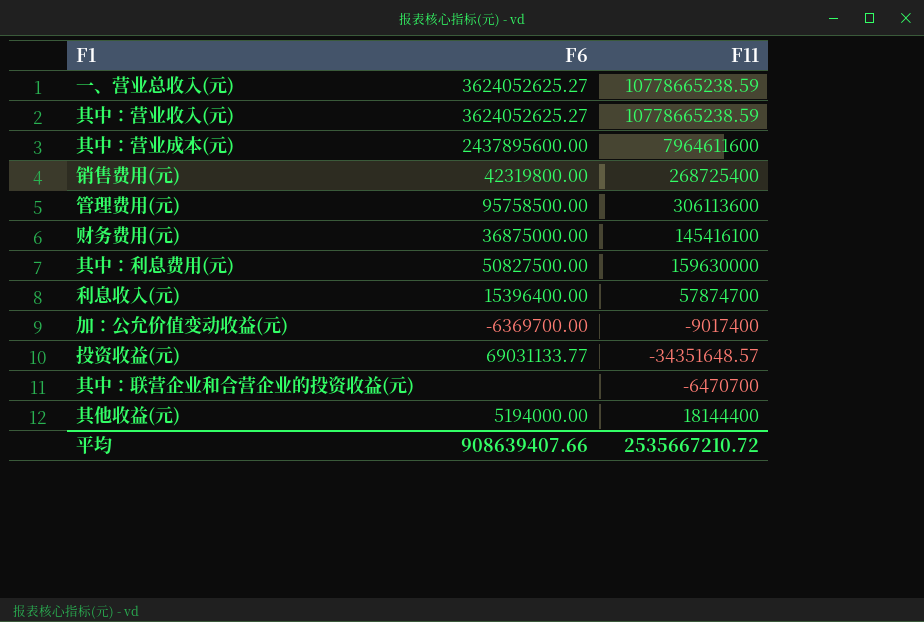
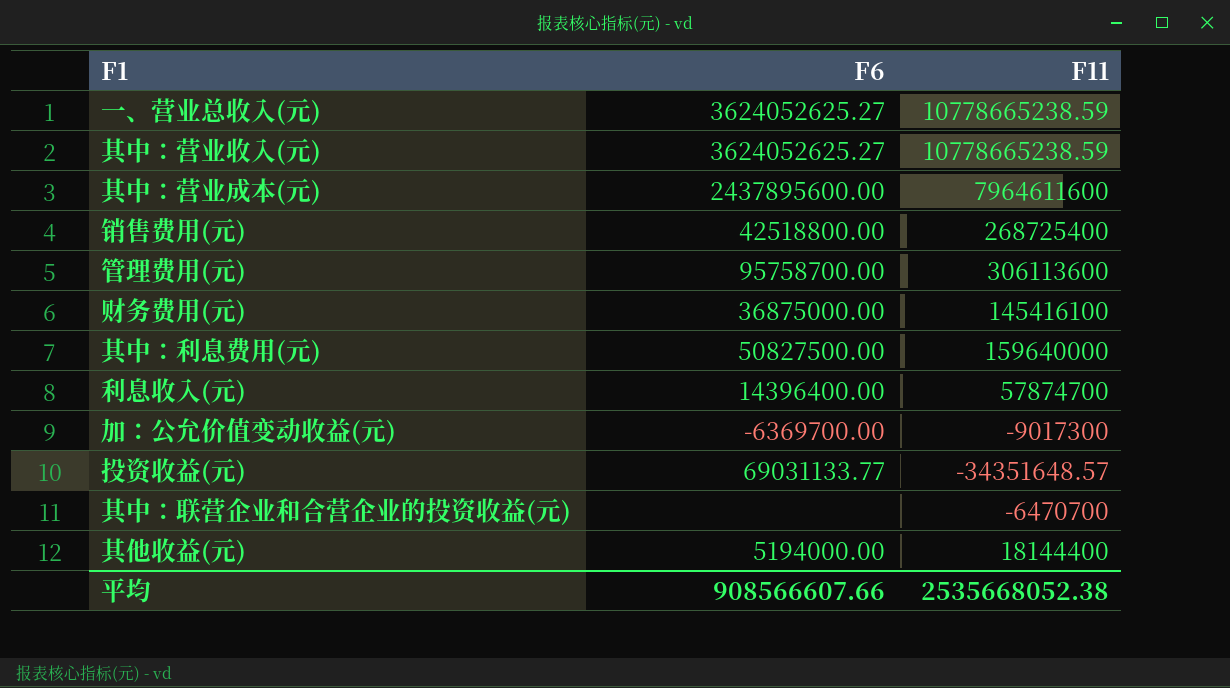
销售费用(元) | F6: 42319800.00 -> 42518800.00
管理费用(元) | F6: 95758500.00 -> 95758700.00
其中：利息费用(元) | F11: 159630000 -> 159640000
利息收入(元) | F6: 15396400.00 -> 14396400.00
加：公允价值变动收益(元) | F11: -9017400 -> -9017300
平均 | F6: 908639407.66 -> 908566607.66
平均 | F11: 2535667210.72 -> 2535668052.38

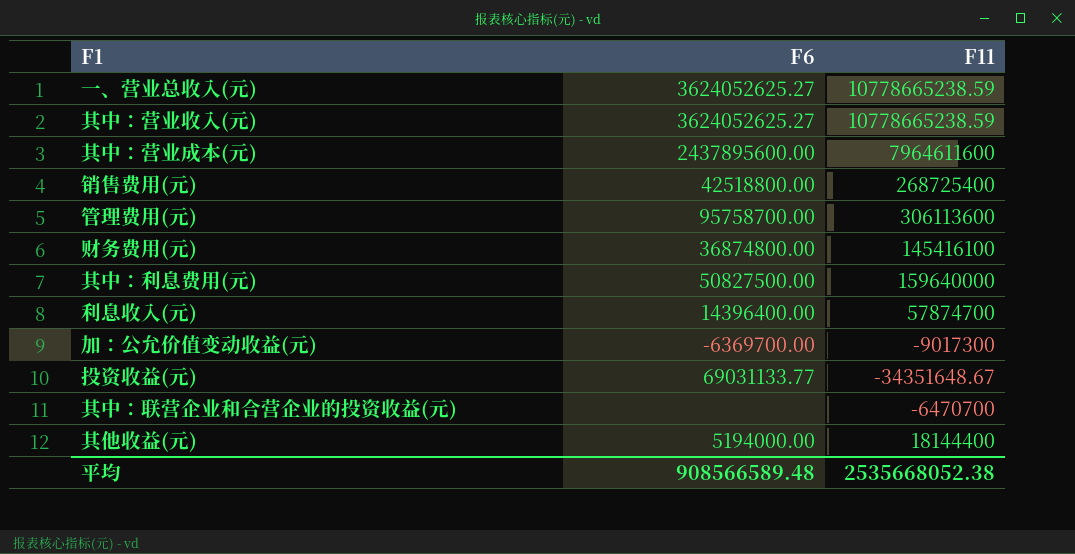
财务费用(元) | F6: 36875000.00 -> 36874800.00
投资收益(元) | F11: -34351648.57 -> -34351648.67
平均 | F6: 908566607.66 -> 908566589.48

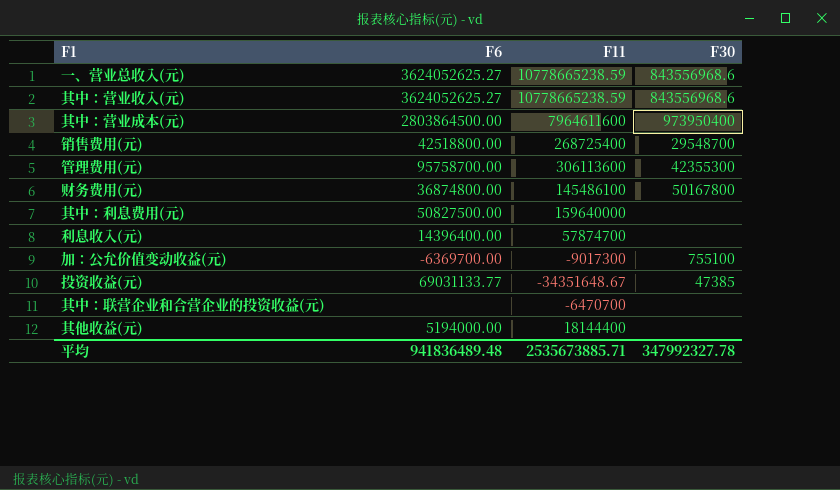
column F30 | position: none -> 4
其中：营业成本(元) | F6: 2437895600.00 -> 2803864500.00
财务费用(元) | F11: 145416100 -> 145486100
平均 | F6: 908566589.48 -> 941836489.48
平均 | F11: 2535668052.38 -> 2535673885.71

